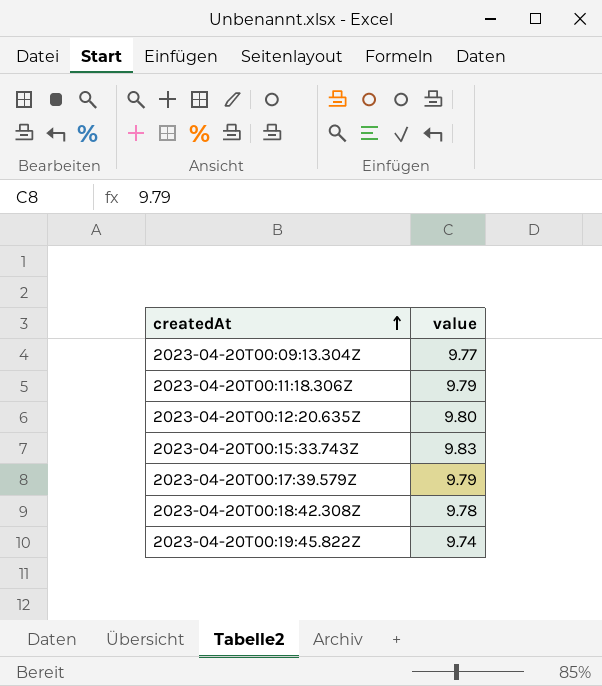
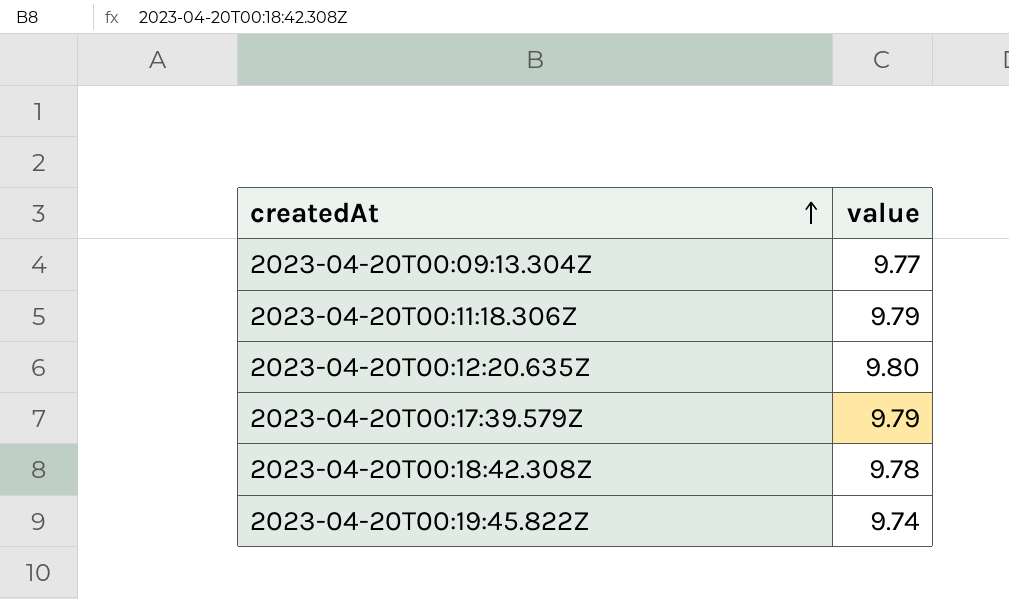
row 2023-04-20T00:15:33.743Z: 9.83 -> none

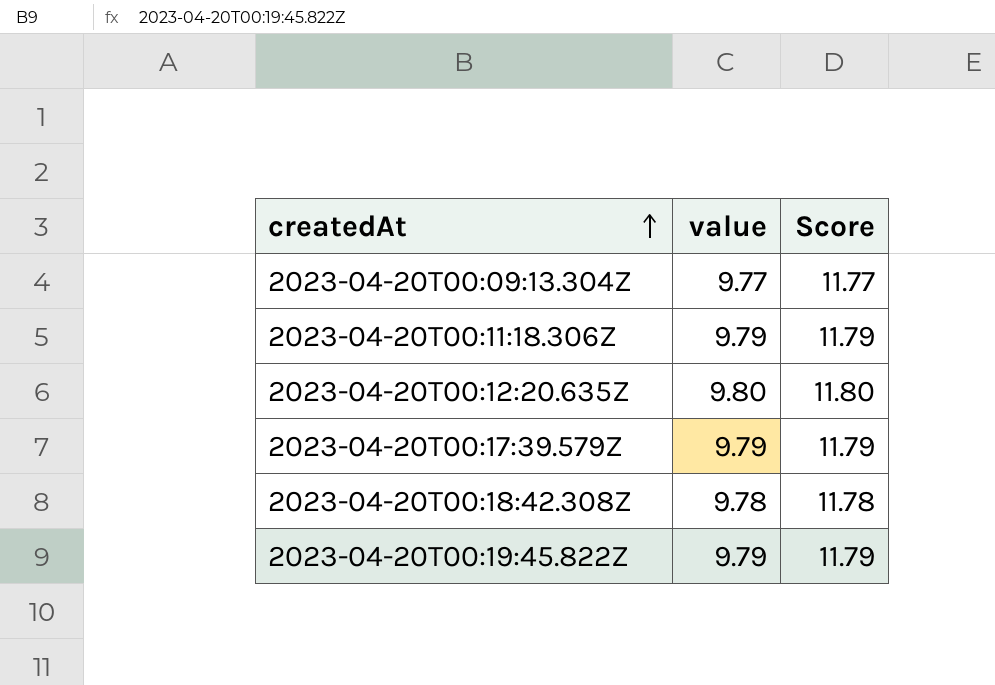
column Score | formula: none -> [value] + 2
2023-04-20T00:19:45.822Z | value: 9.74 -> 9.79

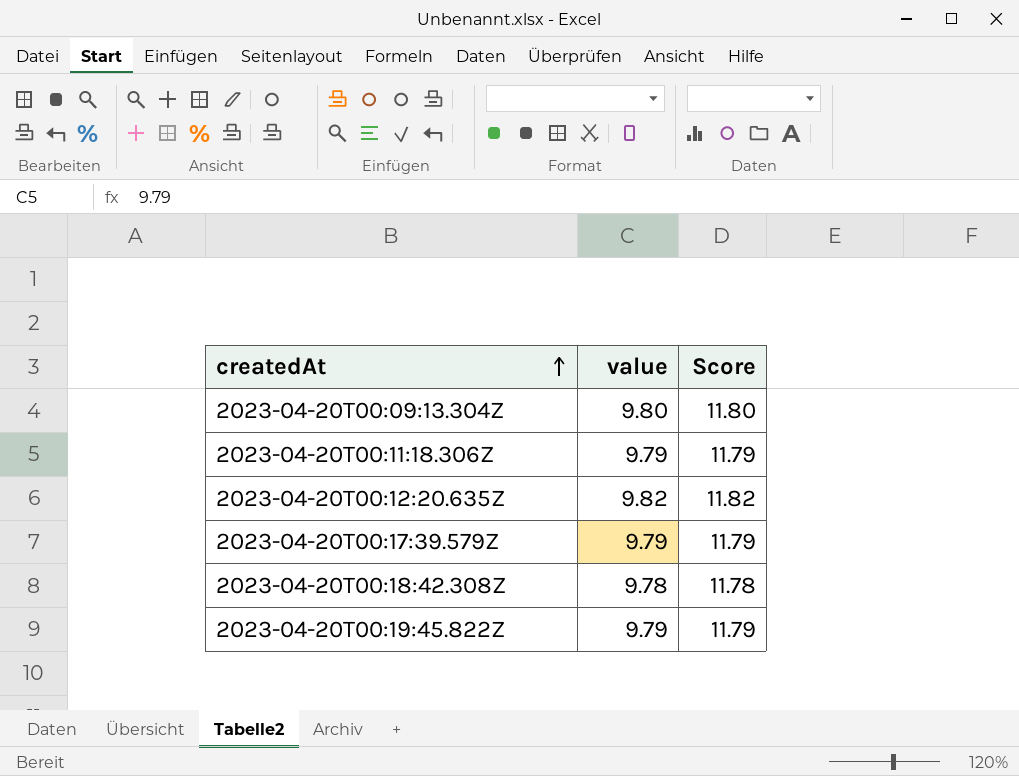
2023-04-20T00:09:13.304Z | value: 9.77 -> 9.80
2023-04-20T00:09:13.304Z | Score: 11.77 -> 11.80
2023-04-20T00:12:20.635Z | value: 9.80 -> 9.82
2023-04-20T00:12:20.635Z | Score: 11.80 -> 11.82

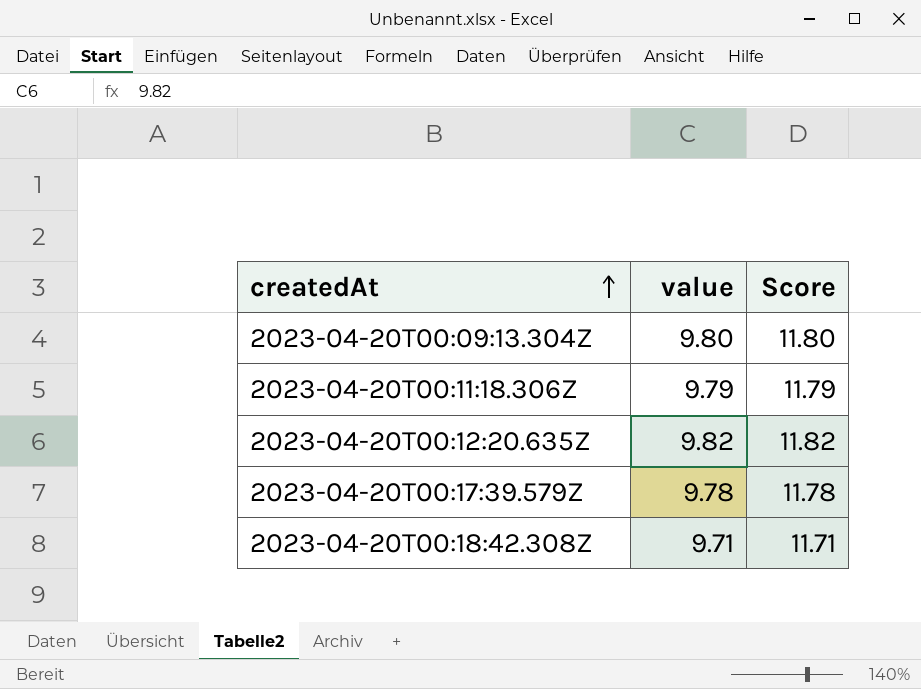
row 2023-04-20T00:19:45.822Z: 9.79 | 11.79 -> none
2023-04-20T00:17:39.579Z | value: 9.79 -> 9.78
2023-04-20T00:17:39.579Z | Score: 11.79 -> 11.78
2023-04-20T00:18:42.308Z | value: 9.78 -> 9.71
2023-04-20T00:18:42.308Z | Score: 11.78 -> 11.71

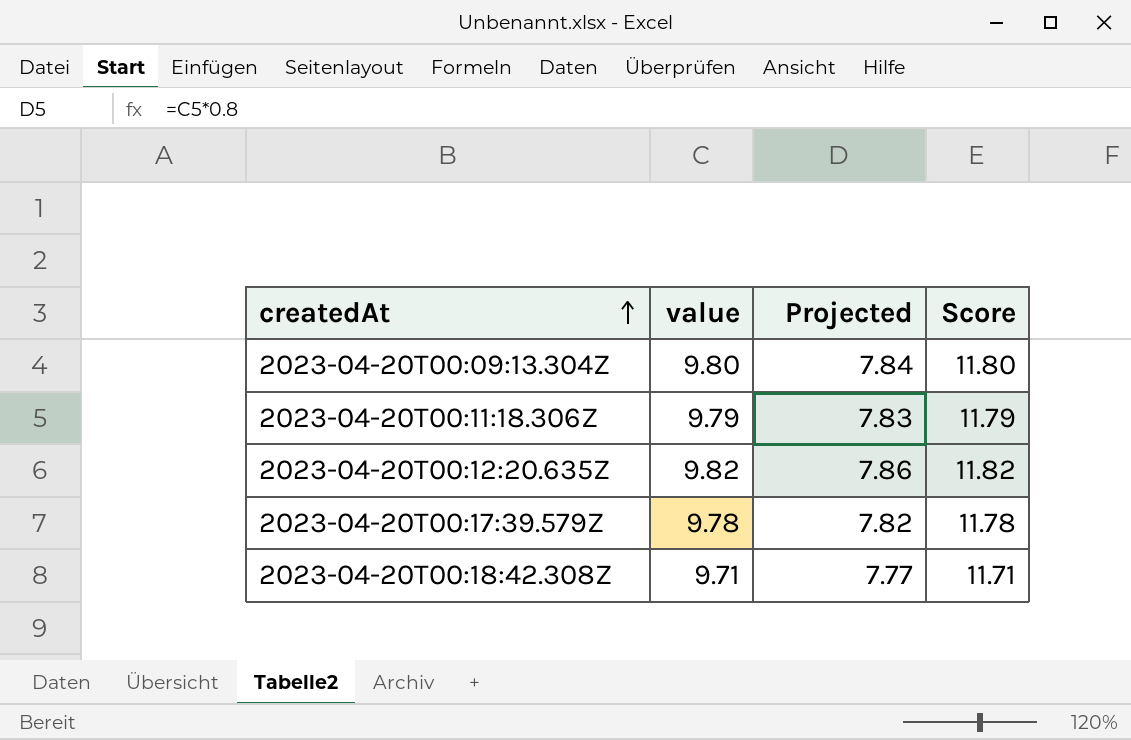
column Projected | formula: none -> [value] * 0.8

